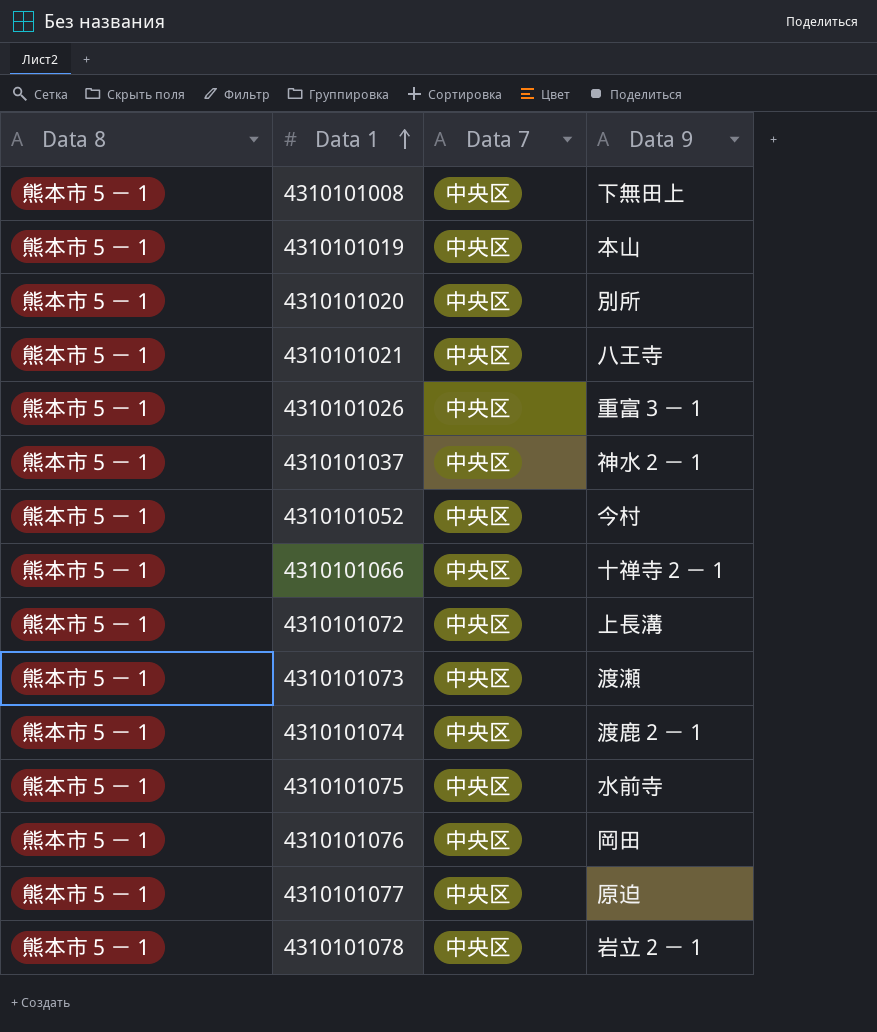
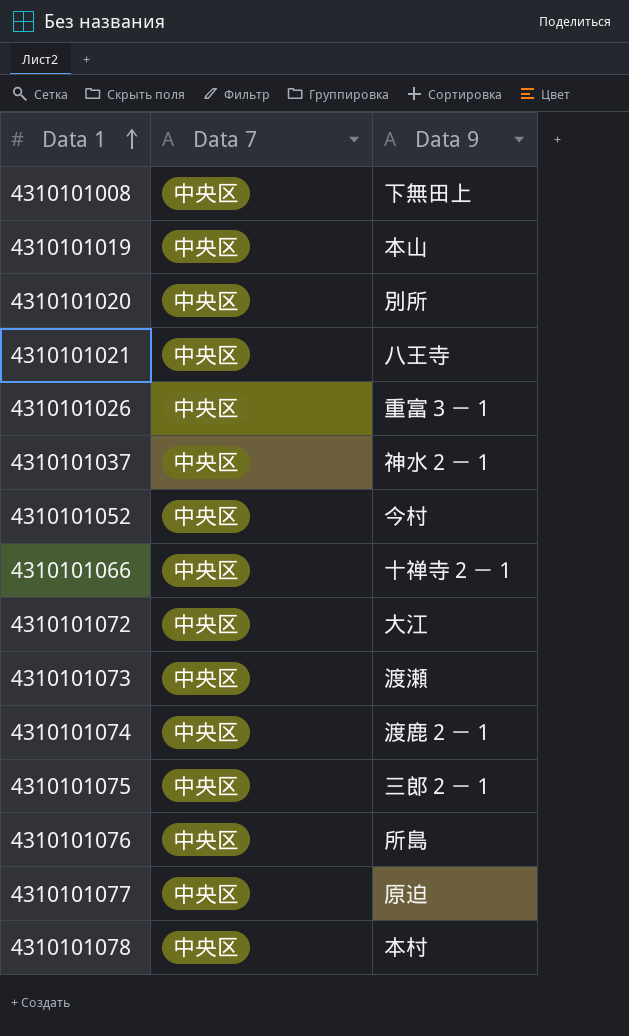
column Data 8 | position: 1 -> none
4310101072 | Data 9: 上長溝 -> 大江
4310101075 | Data 9: 水前寺 -> 三郎２－１
4310101076 | Data 9: 岡田 -> 所島
4310101078 | Data 9: 岩立２－１ -> 本村

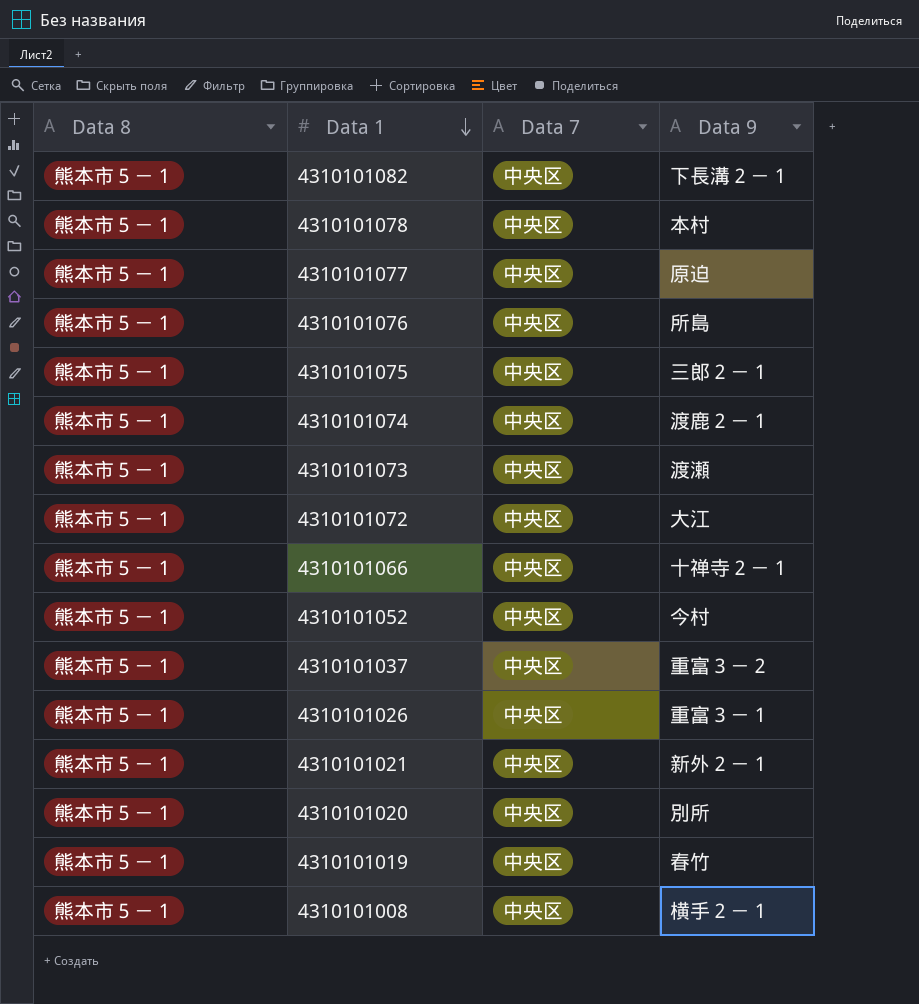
row order: Data 1 ascending -> Data 1 descending
column Data 8 | position: none -> 1
row 4310101082: none -> 熊本市５－１ | 中央区 | 下長溝２－１
4310101037 | Data 9: 神水２－１ -> 重富３－２
4310101021 | Data 9: 八王寺 -> 新外２－１
4310101019 | Data 9: 本山 -> 春竹
4310101008 | Data 9: 下無田上 -> 横手２－１

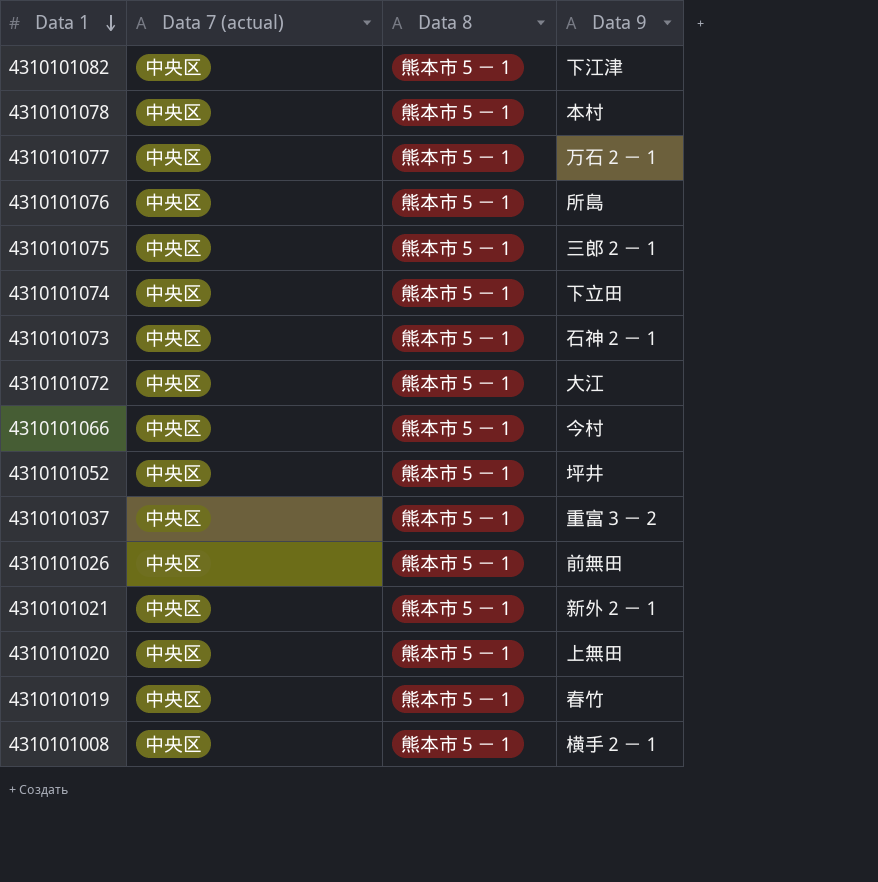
column name: Data 7 -> Data 7 (actual)
column Data 8 | position: 1 -> 3
4310101082 | Data 9: 下長溝２－１ -> 下江津
4310101077 | Data 9: 原迫 -> 万石２－１
4310101074 | Data 9: 渡鹿２－１ -> 下立田
4310101073 | Data 9: 渡瀬 -> 石神２－１
4310101066 | Data 9: 十禅寺２－１ -> 今村
4310101052 | Data 9: 今村 -> 坪井
4310101026 | Data 9: 重富３－１ -> 前無田
4310101020 | Data 9: 別所 -> 上無田

